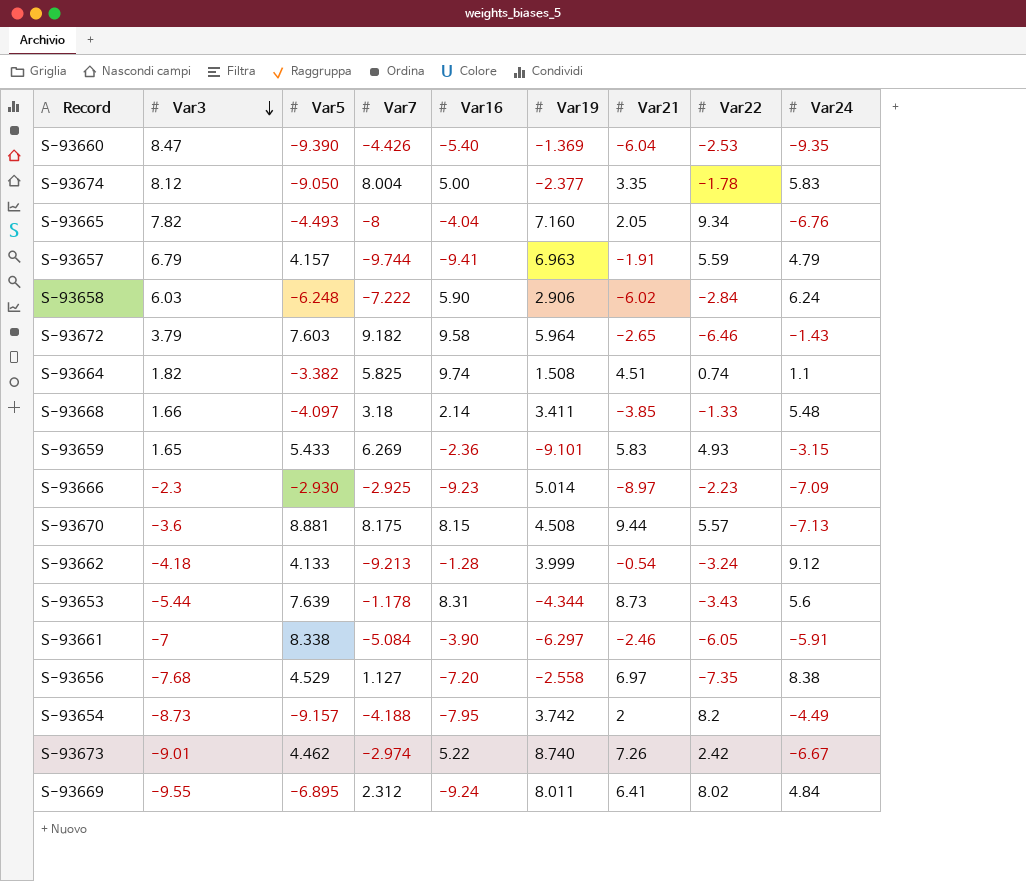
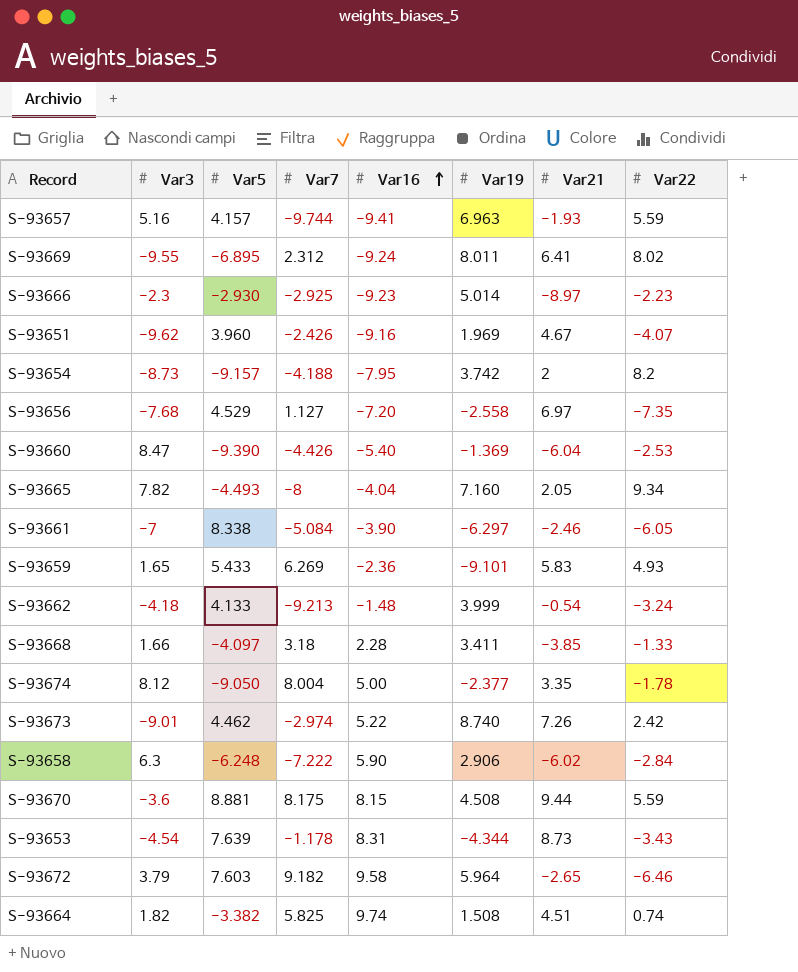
row order: Var3 descending -> Var16 ascending
column Var24 | position: 9 -> none
S-93657 | Var3: 6.79 -> 5.16
S-93657 | Var21: -1.91 -> -1.93
row S-93651: none -> -9.62 | 3.960 | -2.426 | -9.16 | 1.969 | 4.67 | -4.07
S-93662 | Var16: -1.28 -> -1.48
S-93668 | Var16: 2.14 -> 2.28
S-93658 | Var3: 6.03 -> 6.3
S-93670 | Var22: 5.57 -> 5.59
S-93653 | Var3: -5.44 -> -4.54

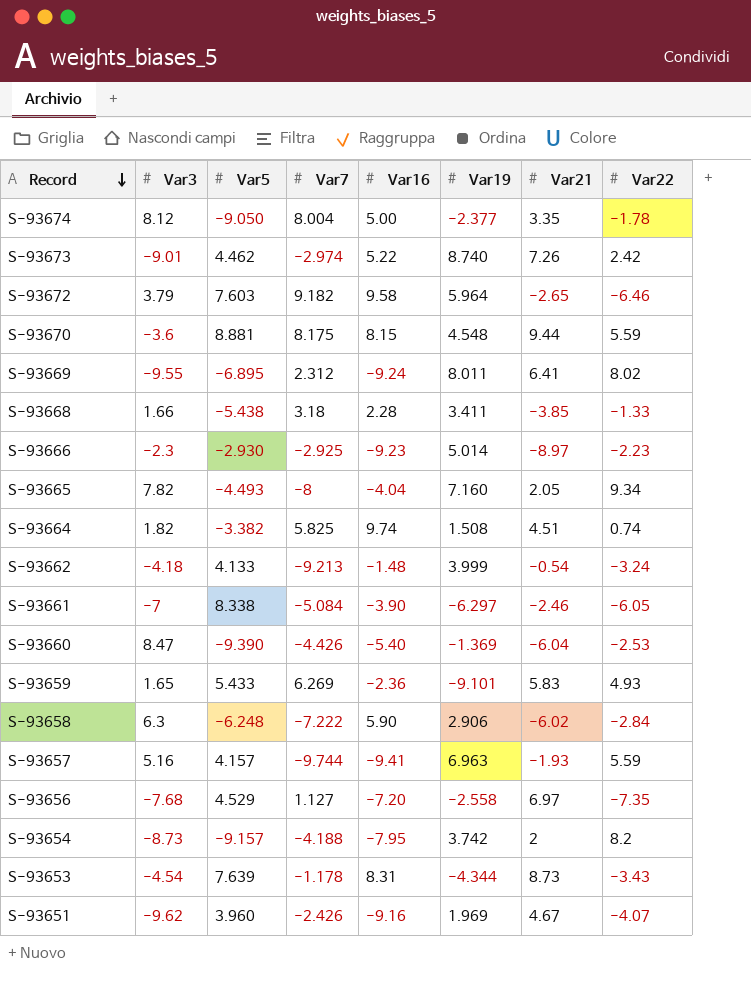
row order: Var16 ascending -> Record descending
S-93670 | Var19: 4.508 -> 4.548
S-93668 | Var5: -4.097 -> -5.438

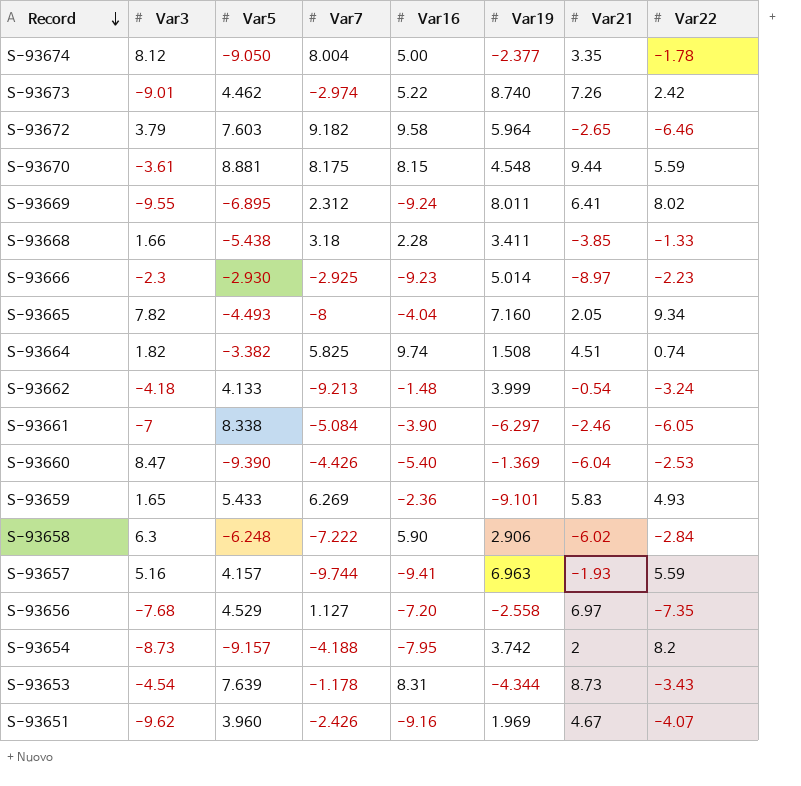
S-93670 | Var3: -3.6 -> -3.61

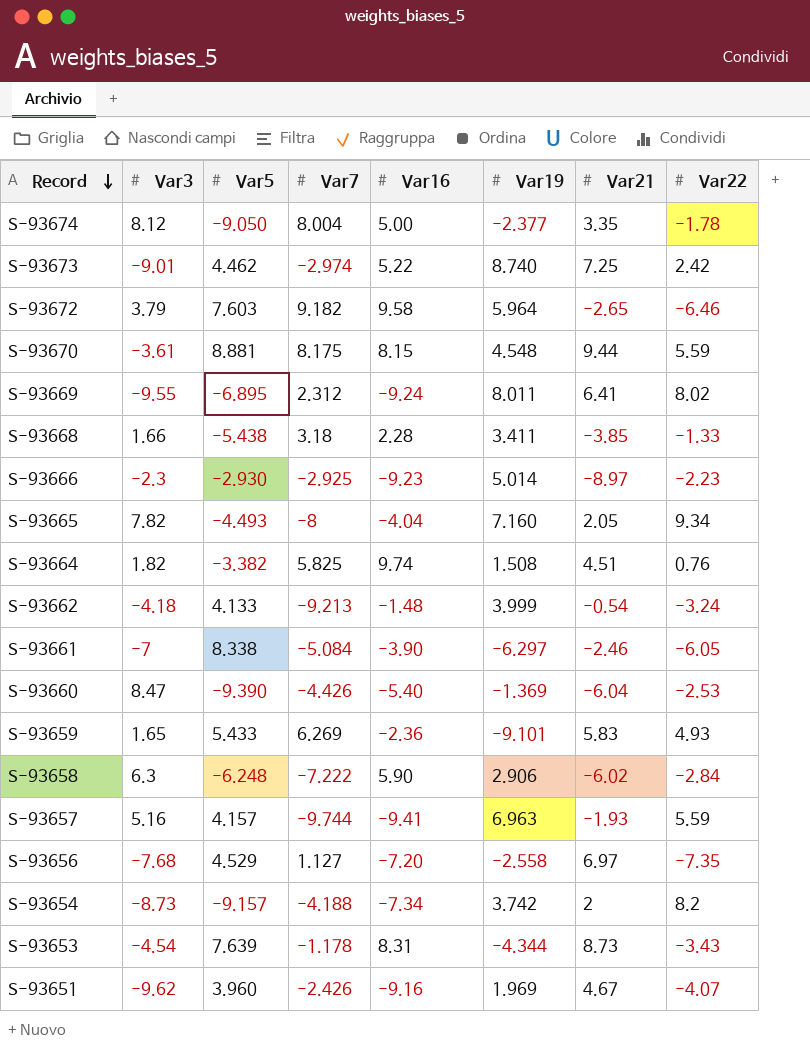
S-93673 | Var21: 7.26 -> 7.25
S-93664 | Var22: 0.74 -> 0.76
S-93654 | Var16: -7.95 -> -7.34

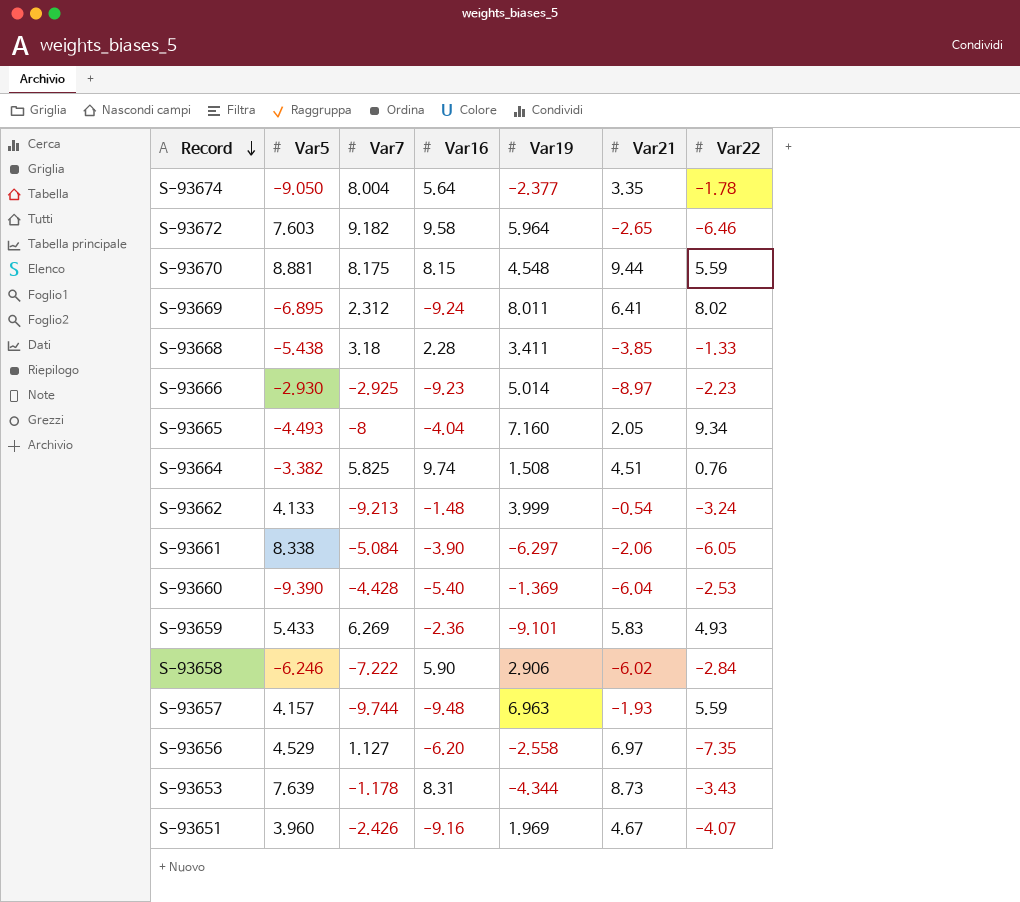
column Var3 | position: 2 -> none
row S-93673: -9.01 | 4.462 | -2.974 | 5.22 | 8.740 | 7.25 | 2.42 -> none
row S-93654: -8.73 | -9.157 | -4.188 | -7.34 | 3.742 | 2 | 8.2 -> none
S-93674 | Var16: 5.00 -> 5.64
S-93661 | Var21: -2.46 -> -2.06
S-93660 | Var7: -4.426 -> -4.428
S-93658 | Var5: -6.248 -> -6.246
S-93657 | Var16: -9.41 -> -9.48
S-93656 | Var16: -7.20 -> -6.20

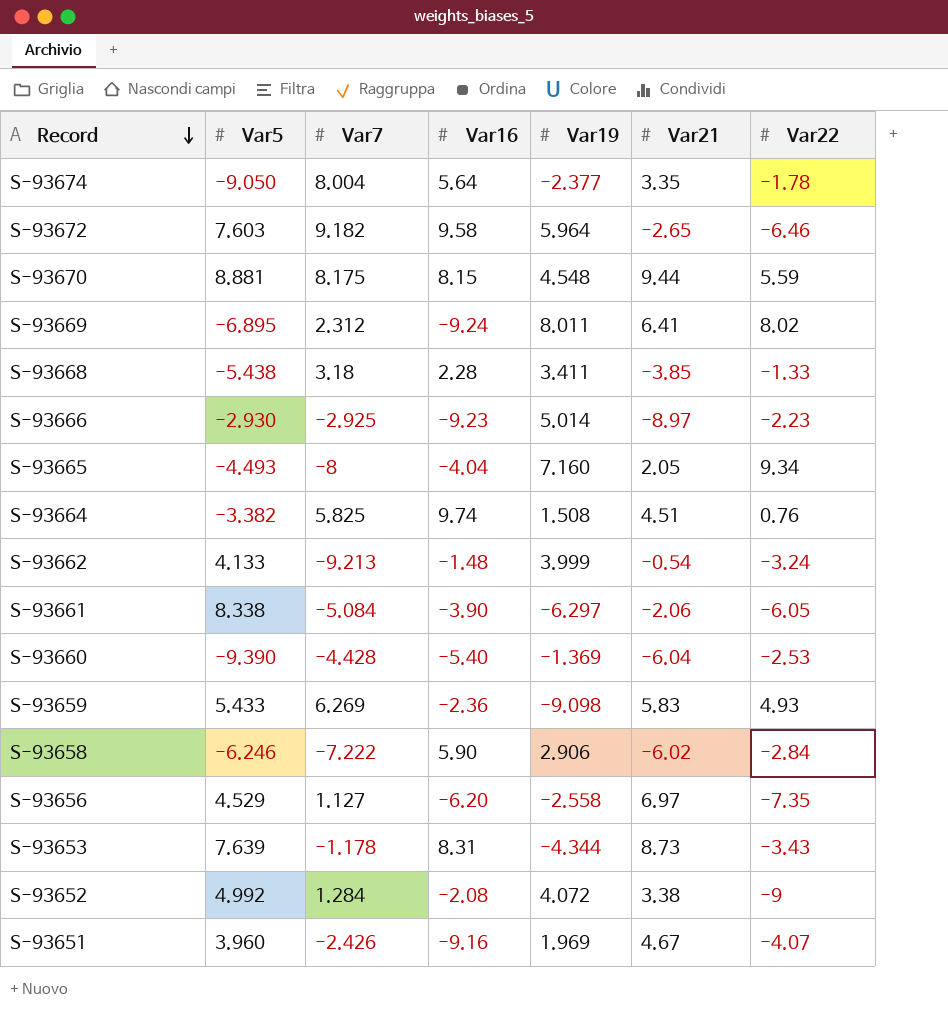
row S-93657: 4.157 | -9.744 | -9.48 | 6.963 | -1.93 | 5.59 -> none
S-93659 | Var19: -9.101 -> -9.098
row S-93652: none -> 4.992 | 1.284 | -2.08 | 4.072 | 3.38 | -9

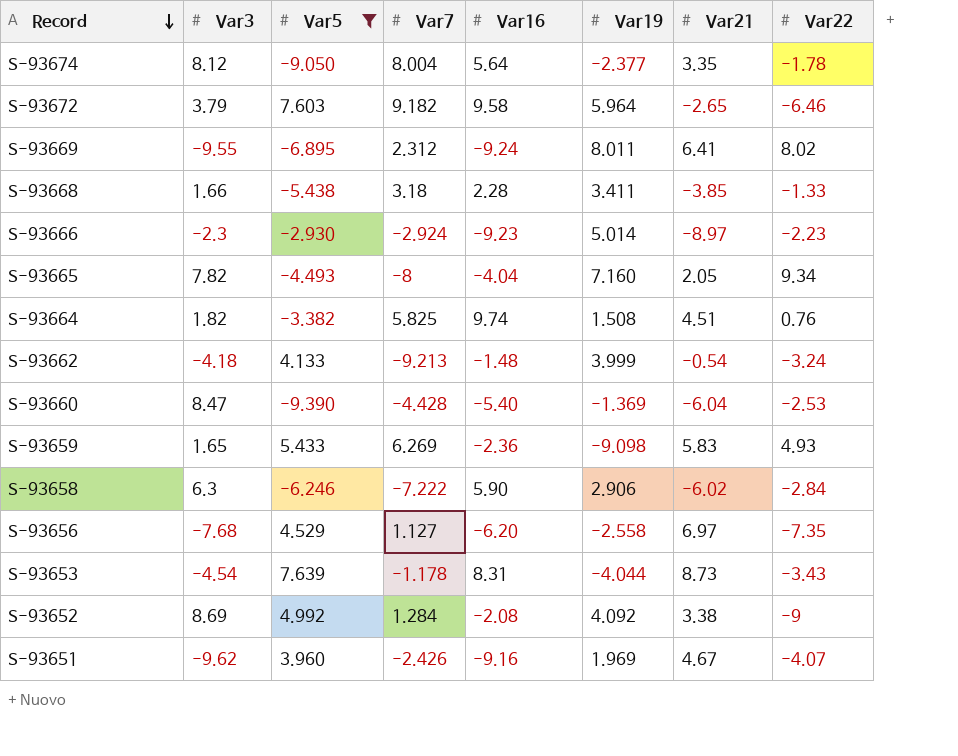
filter: none -> Var5 <= 7.639
column Var3 | position: none -> 2
S-93666 | Var7: -2.925 -> -2.924
S-93653 | Var19: -4.344 -> -4.044
S-93652 | Var19: 4.072 -> 4.092

